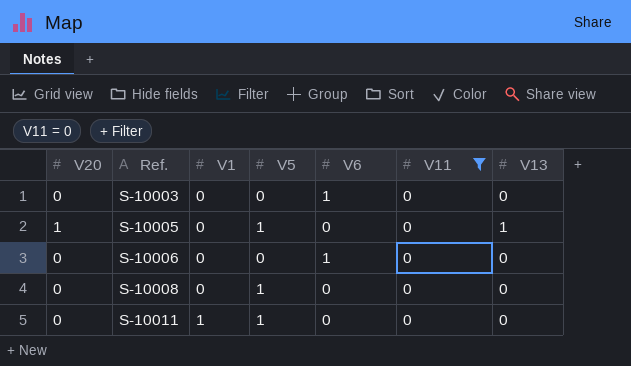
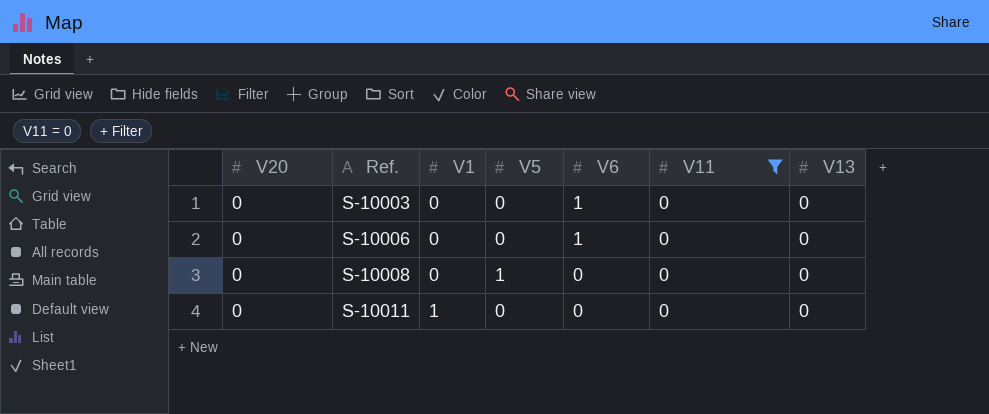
row S-10005: 1 | 0 | 1 | 0 | 0 | 1 -> none
S-10011 | V5: 1 -> 0

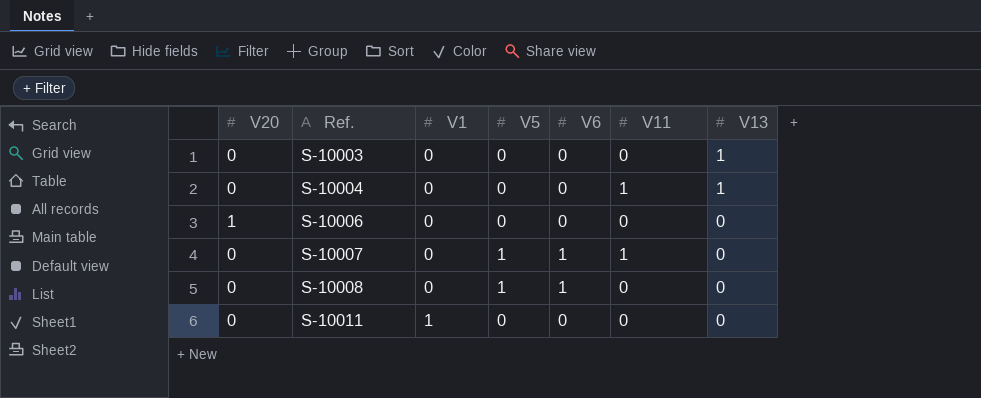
filter: V11 = 0 -> none
S-10003 | V6: 1 -> 0
S-10003 | V13: 0 -> 1
S-10006 | V20: 0 -> 1
S-10006 | V6: 1 -> 0
S-10008 | V6: 0 -> 1

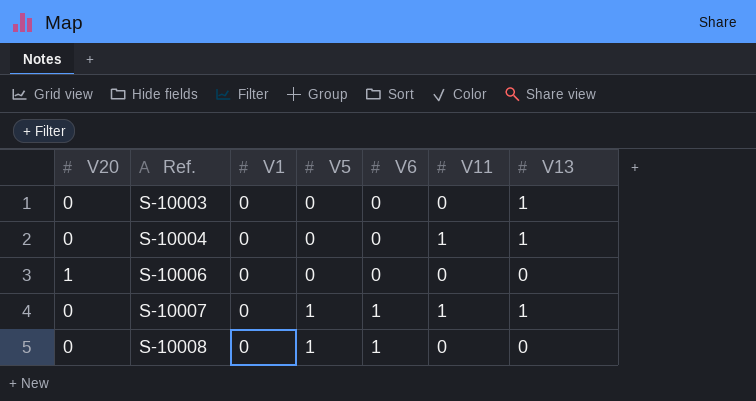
row S-10011: 0 | 1 | 0 | 0 | 0 | 0 -> none
S-10007 | V13: 0 -> 1

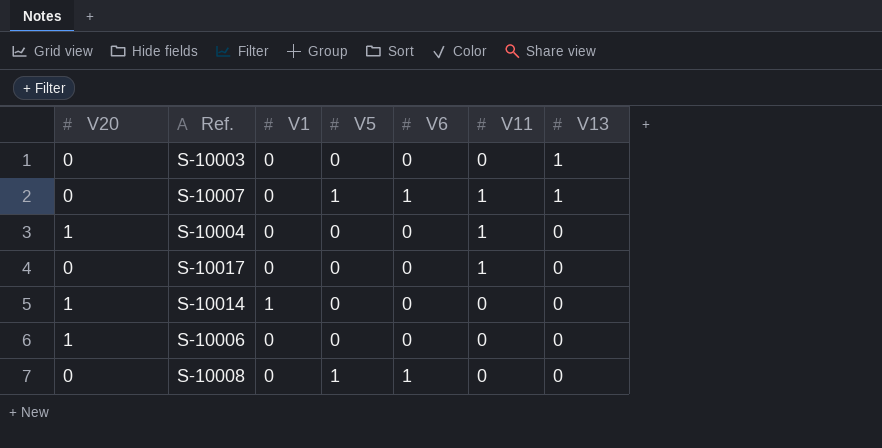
row order: Ref. ascending -> V13 descending
S-10004 | V20: 0 -> 1
S-10004 | V13: 1 -> 0
row S-10017: none -> 0 | 0 | 0 | 0 | 1 | 0
row S-10014: none -> 1 | 1 | 0 | 0 | 0 | 0

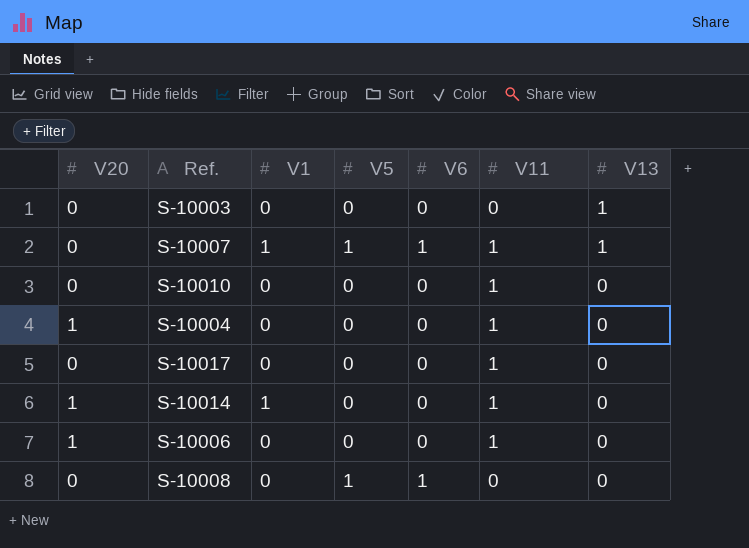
S-10007 | V1: 0 -> 1
row S-10010: none -> 0 | 0 | 0 | 0 | 1 | 0
S-10014 | V11: 0 -> 1
S-10006 | V11: 0 -> 1

